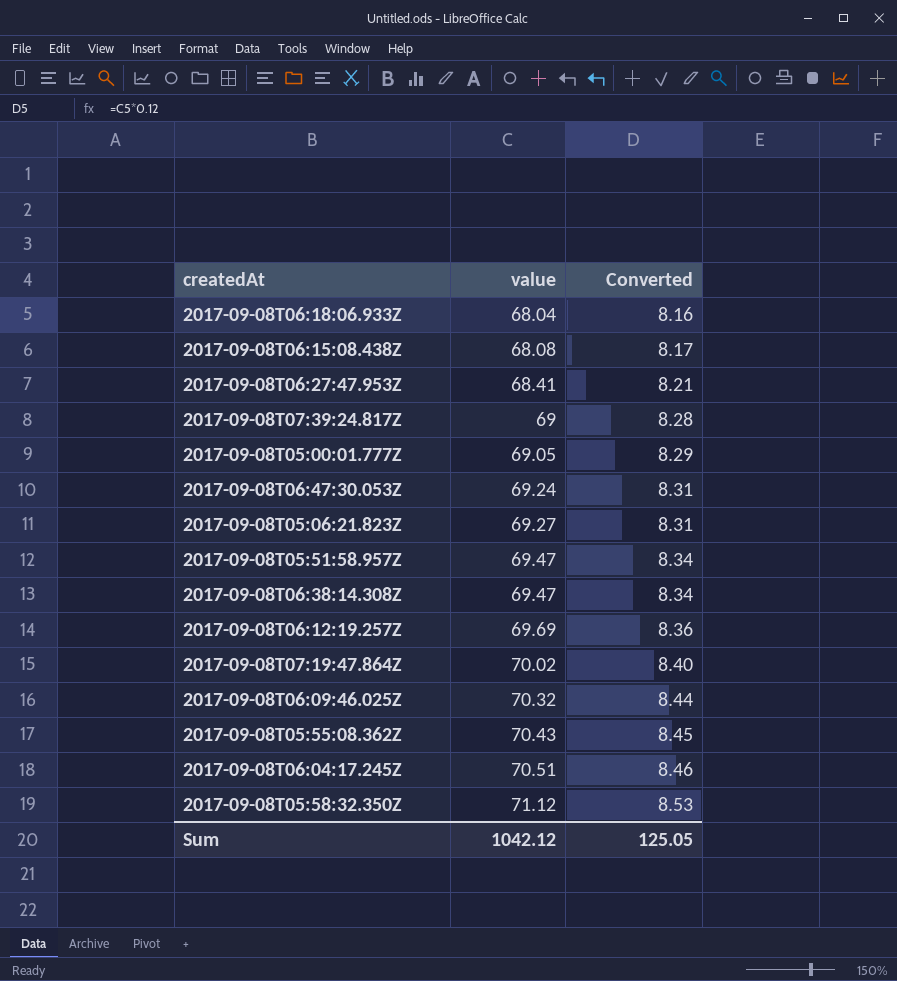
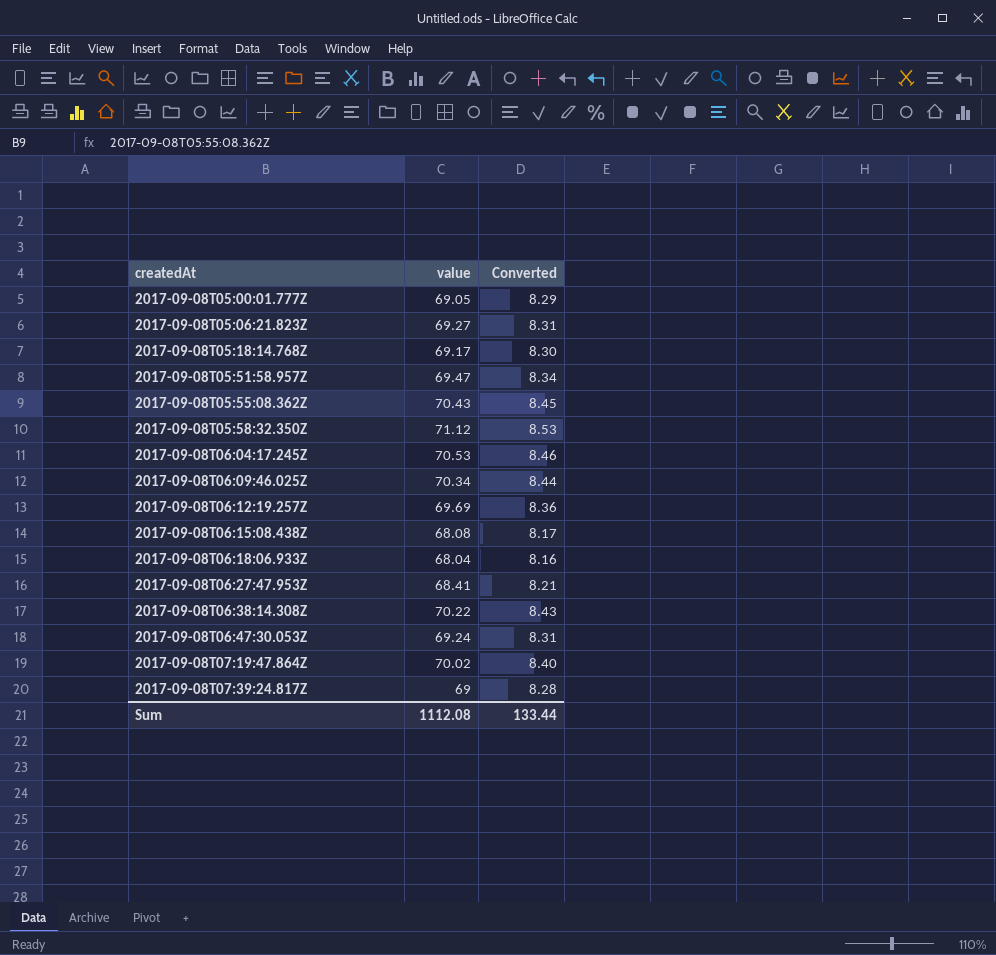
row order: value ascending -> createdAt ascending
row 2017-09-08T05:18:14.768Z: none -> 69.17 | 8.30
2017-09-08T06:04:17.245Z | value: 70.51 -> 70.53
2017-09-08T06:09:46.025Z | value: 70.32 -> 70.34
2017-09-08T06:38:14.308Z | value: 69.47 -> 70.22
2017-09-08T06:38:14.308Z | Converted: 8.34 -> 8.43
Sum | value: 1042.12 -> 1112.08
Sum | Converted: 125.05 -> 133.44

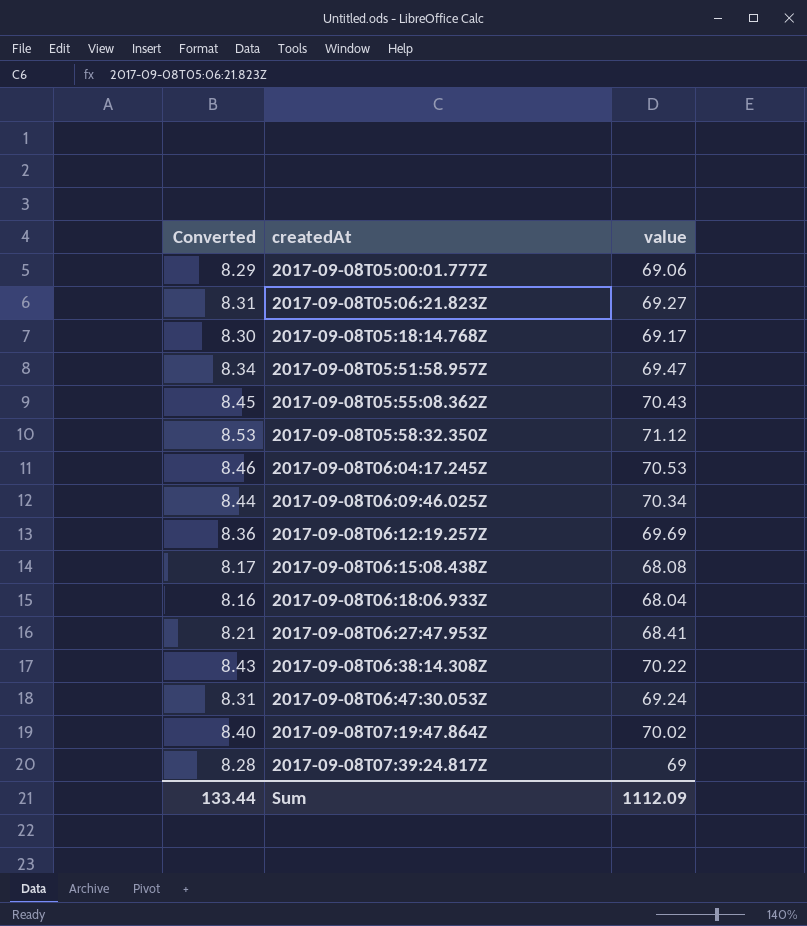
column Converted | position: 3 -> 1
2017-09-08T05:00:01.777Z | value: 69.05 -> 69.06
Sum | value: 1112.08 -> 1112.09

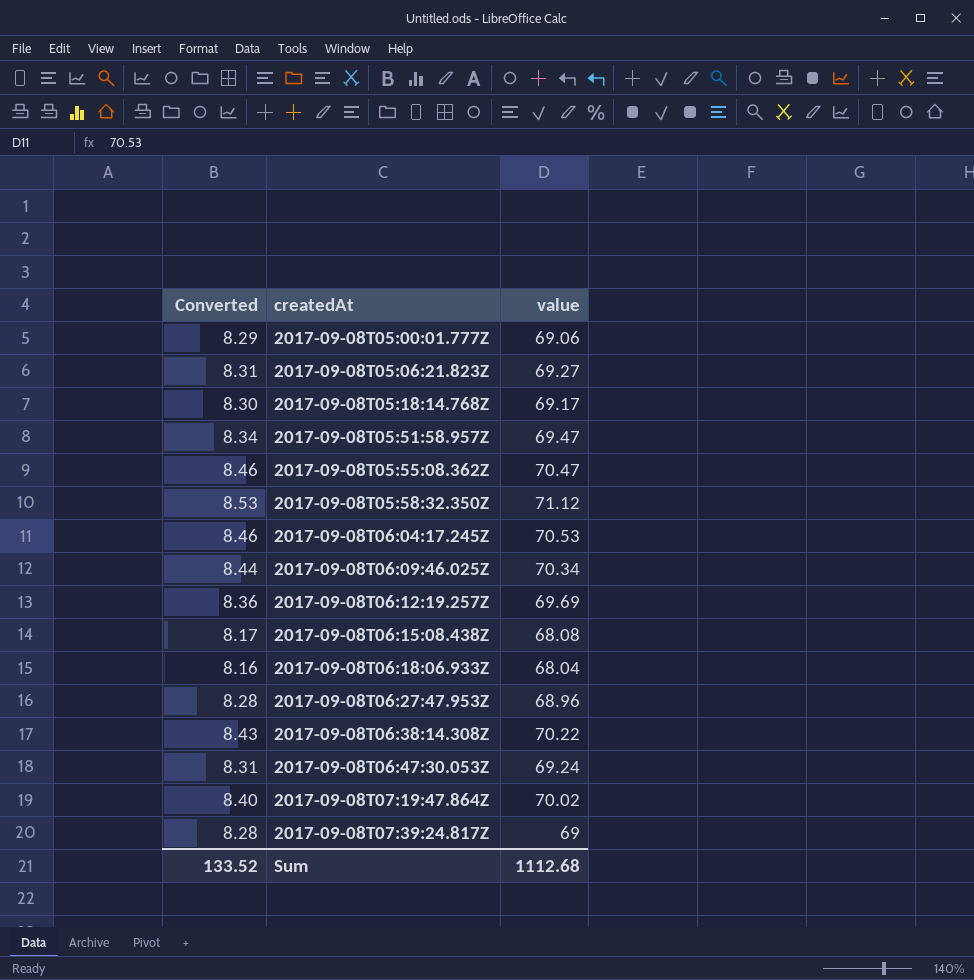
2017-09-08T05:55:08.362Z | Converted: 8.45 -> 8.46
2017-09-08T05:55:08.362Z | value: 70.43 -> 70.47
2017-09-08T06:27:47.953Z | Converted: 8.21 -> 8.28
2017-09-08T06:27:47.953Z | value: 68.41 -> 68.96
Sum | Converted: 133.44 -> 133.52
Sum | value: 1112.09 -> 1112.68

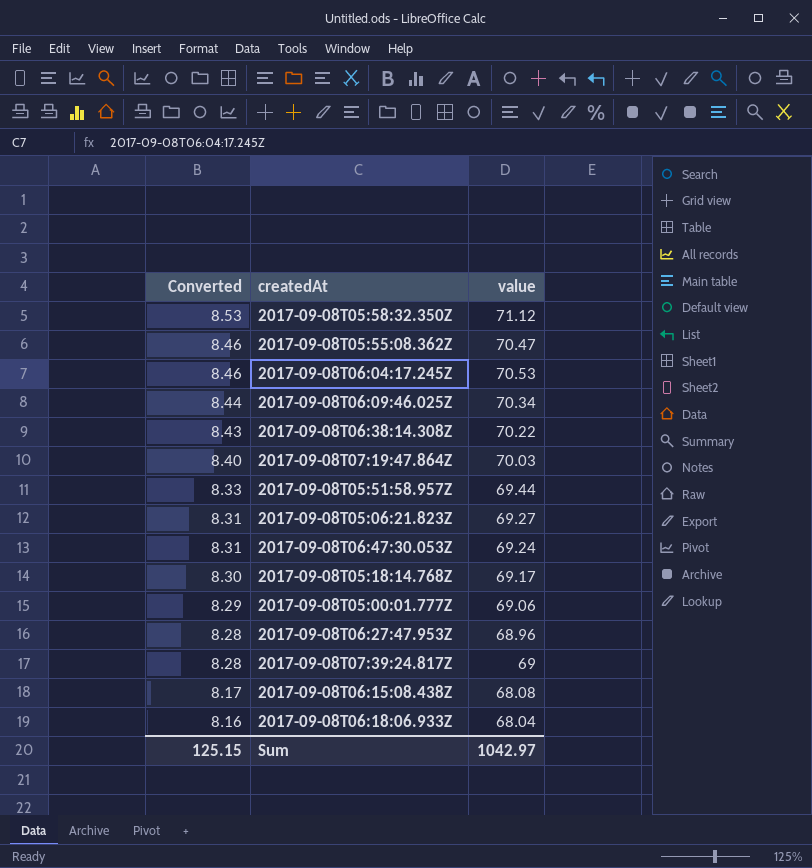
row order: createdAt ascending -> Converted descending
row 2017-09-08T06:12:19.257Z: 8.36 | 69.69 -> none
2017-09-08T07:19:47.864Z | value: 70.02 -> 70.03
2017-09-08T05:51:58.957Z | Converted: 8.34 -> 8.33
2017-09-08T05:51:58.957Z | value: 69.47 -> 69.44
Sum | Converted: 133.52 -> 125.15
Sum | value: 1112.68 -> 1042.97

